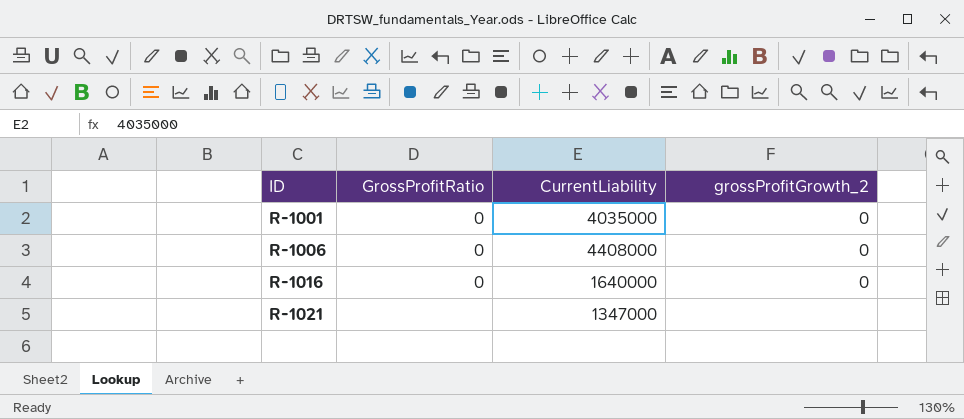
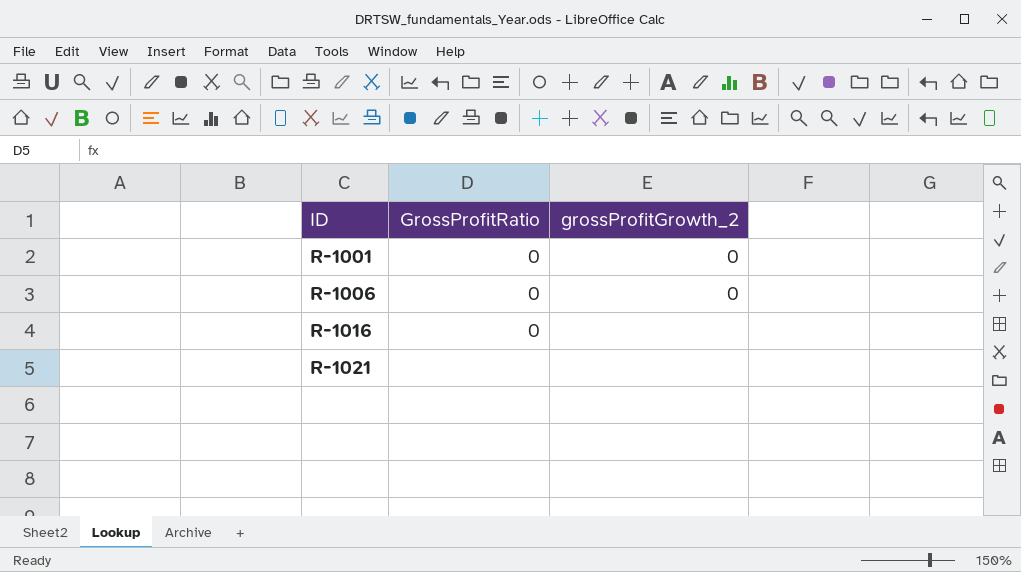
column CurrentLiability | position: 3 -> none
R-1016 | grossProfitGrowth_2: 0 -> none

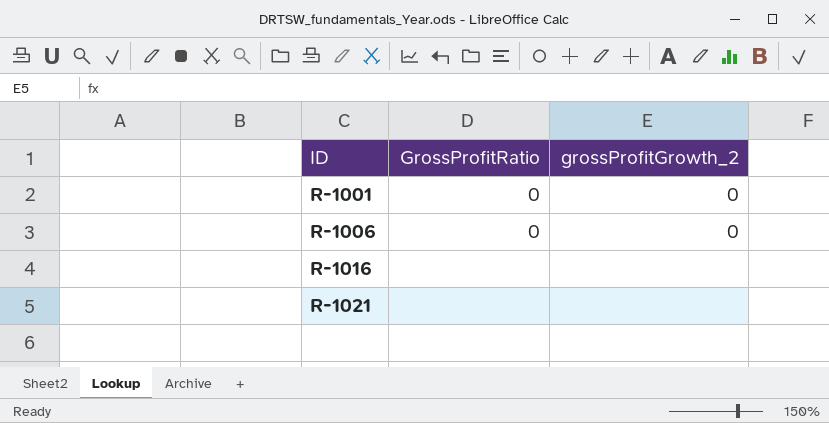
R-1016 | GrossProfitRatio: 0 -> none

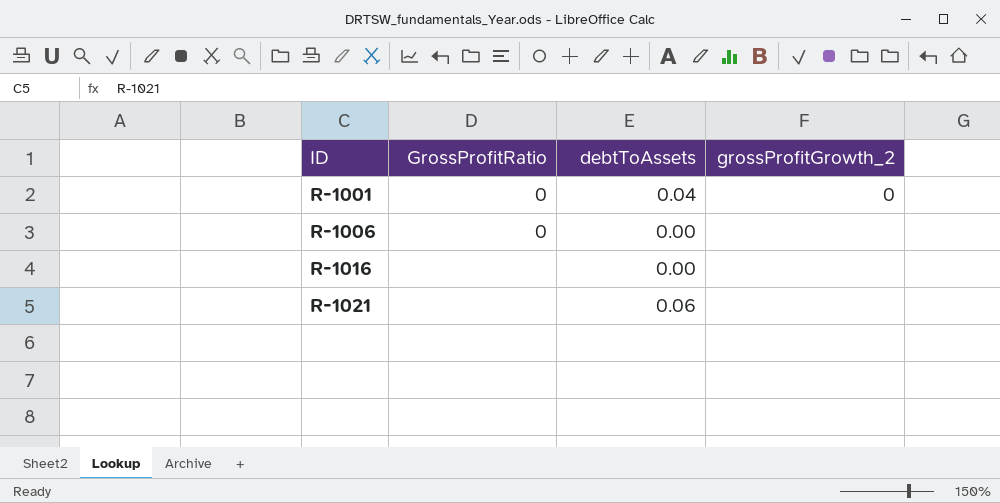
column debtToAssets | position: none -> 3
R-1006 | grossProfitGrowth_2: 0 -> none

